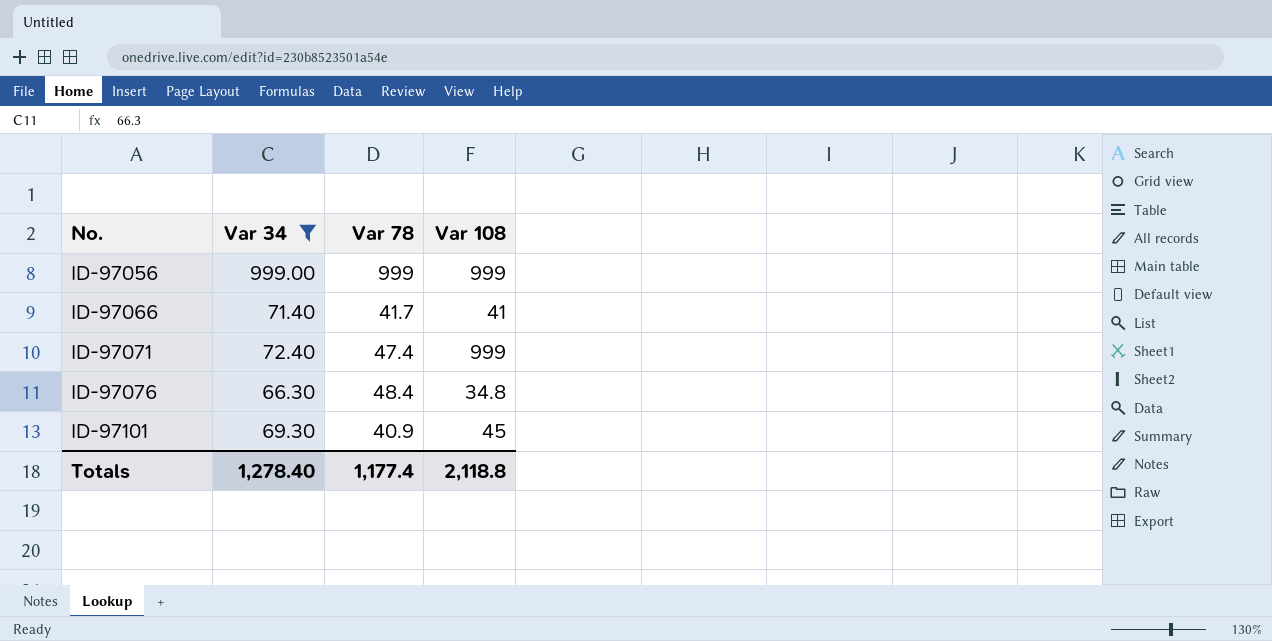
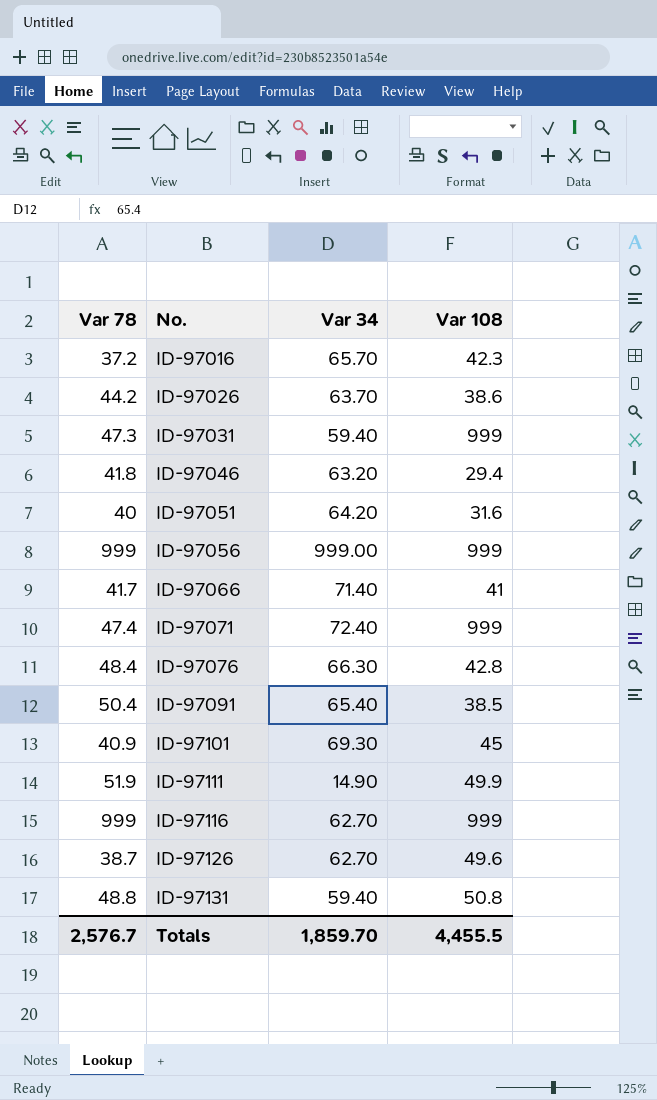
filter: Var 34 >= 66.30 -> none
column Var 78 | position: 3 -> 1
ID-97076 | Var 108: 34.8 -> 42.8
Totals | Var 78: 1,177.4 -> 2,576.7
Totals | Var 34: 1,278.40 -> 1,859.70
Totals | Var 108: 2,118.8 -> 4,455.5

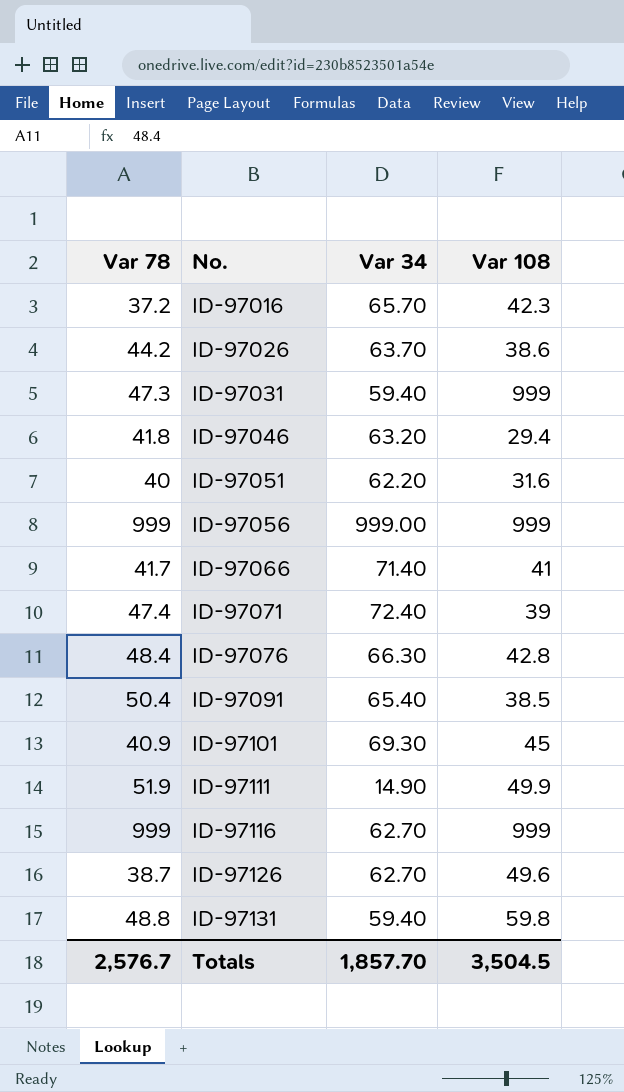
ID-97051 | Var 34: 64.20 -> 62.20
ID-97071 | Var 108: 999 -> 39
ID-97131 | Var 108: 50.8 -> 59.8
Totals | Var 34: 1,859.70 -> 1,857.70
Totals | Var 108: 4,455.5 -> 3,504.5

